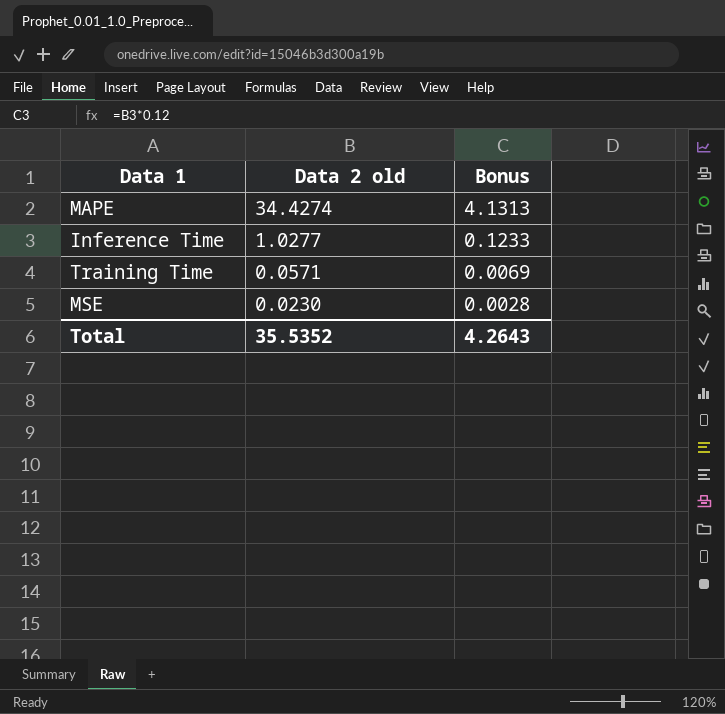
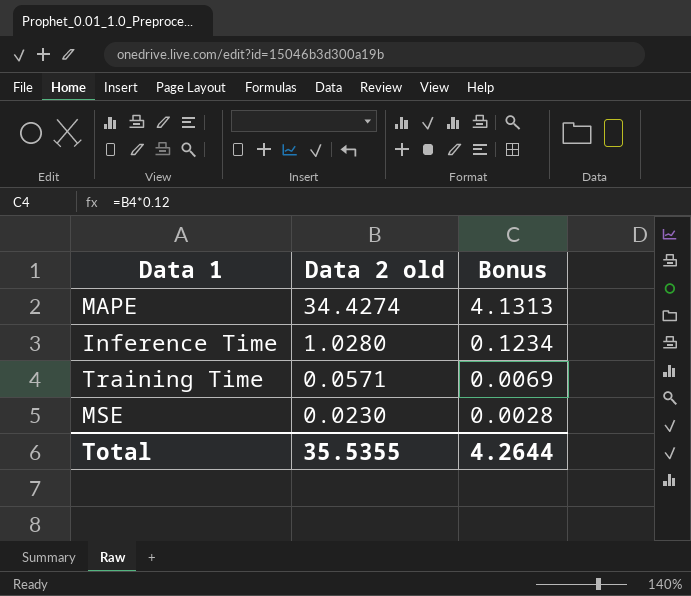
Inference Time | Data 2 old: 1.0277 -> 1.0280
Inference Time | Bonus: 0.1233 -> 0.1234
Total | Data 2 old: 35.5352 -> 35.5355
Total | Bonus: 4.2643 -> 4.2644

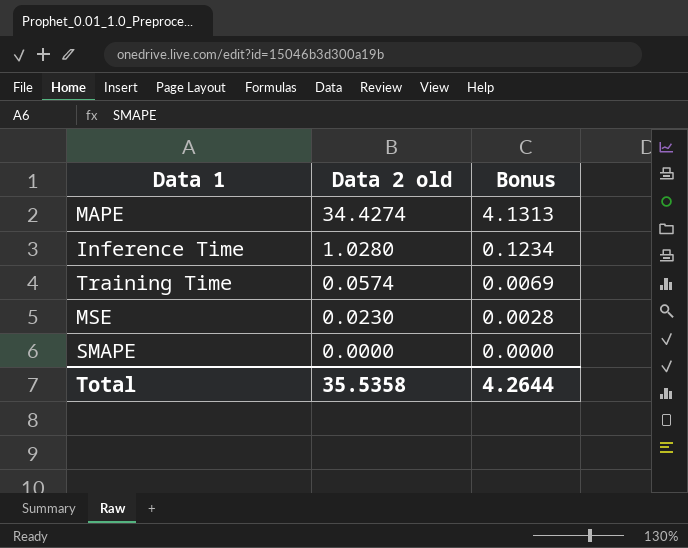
Training Time | Data 2 old: 0.0571 -> 0.0574
row SMAPE: none -> 0.0000 | 0.0000
Total | Data 2 old: 35.5355 -> 35.5358

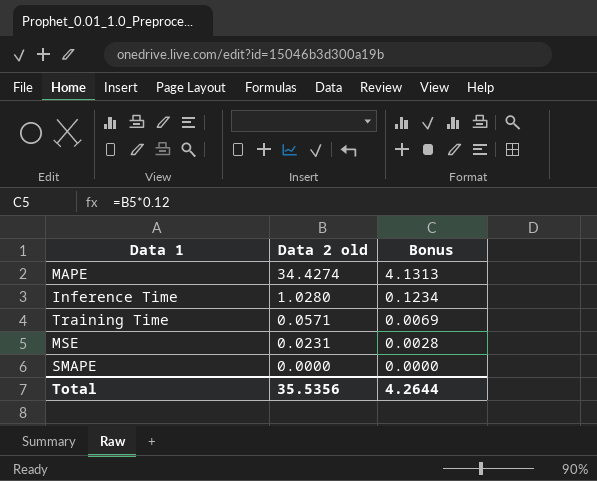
Training Time | Data 2 old: 0.0574 -> 0.0571
MSE | Data 2 old: 0.0230 -> 0.0231
Total | Data 2 old: 35.5358 -> 35.5356

